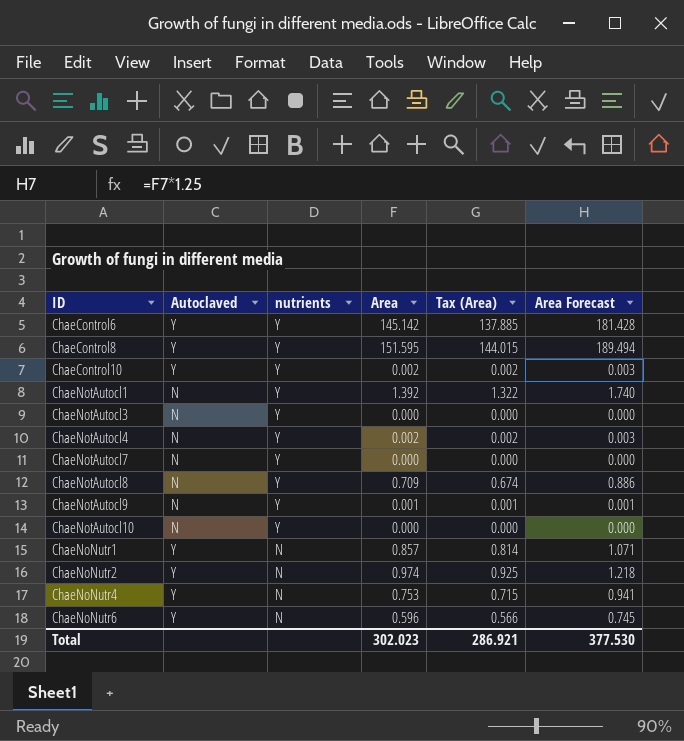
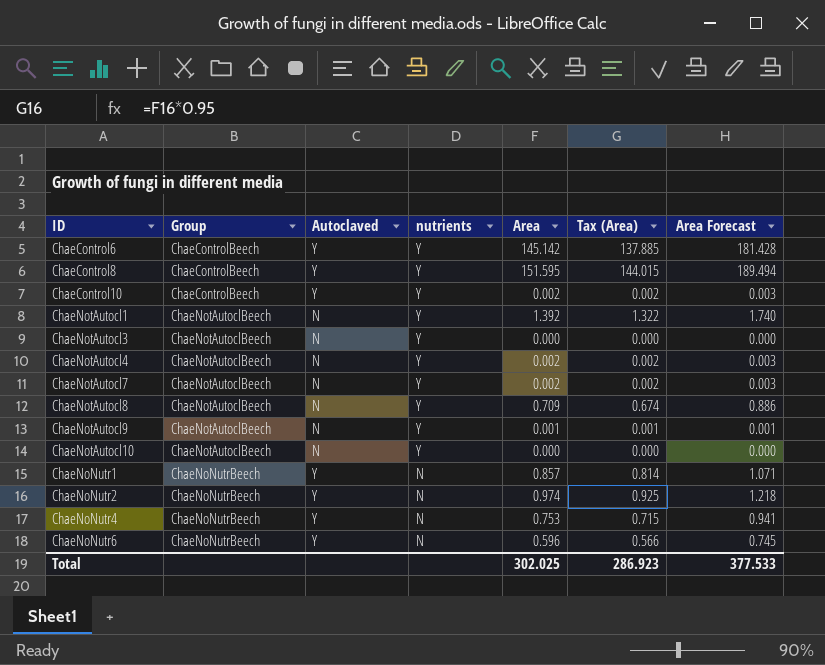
column Group | position: none -> 2
ChaeNotAutocl7 | Area: 0.000 -> 0.002
ChaeNotAutocl7 | Tax (Area): 0.000 -> 0.002
ChaeNotAutocl7 | Area Forecast: 0.000 -> 0.003
Total | Area: 302.023 -> 302.025
Total | Tax (Area): 286.921 -> 286.923
Total | Area Forecast: 377.530 -> 377.533

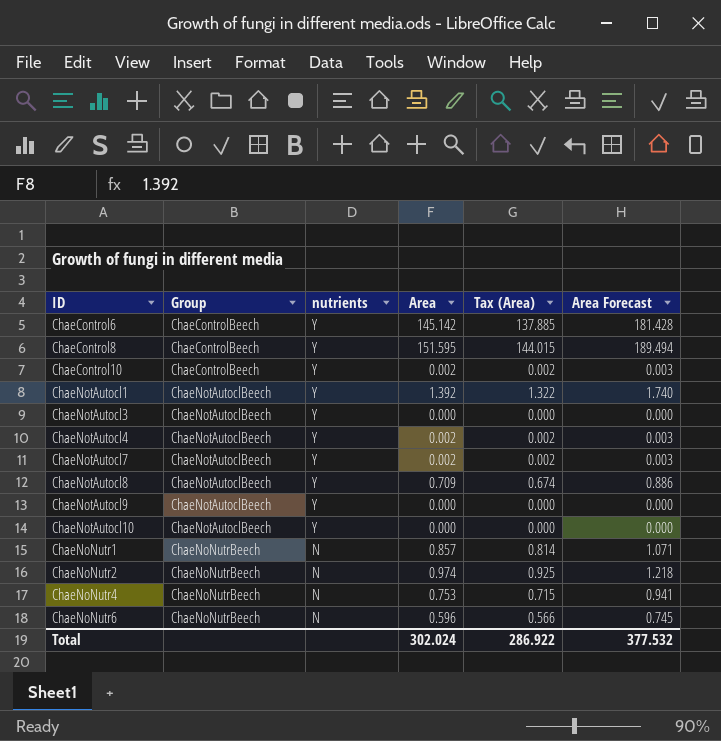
column Autoclaved | position: 3 -> none
ChaeNotAutocl9 | Area: 0.001 -> 0.000
ChaeNotAutocl9 | Tax (Area): 0.001 -> 0.000
ChaeNotAutocl9 | Area Forecast: 0.001 -> 0.000
Total | Area: 302.025 -> 302.024
Total | Tax (Area): 286.923 -> 286.922
Total | Area Forecast: 377.533 -> 377.532

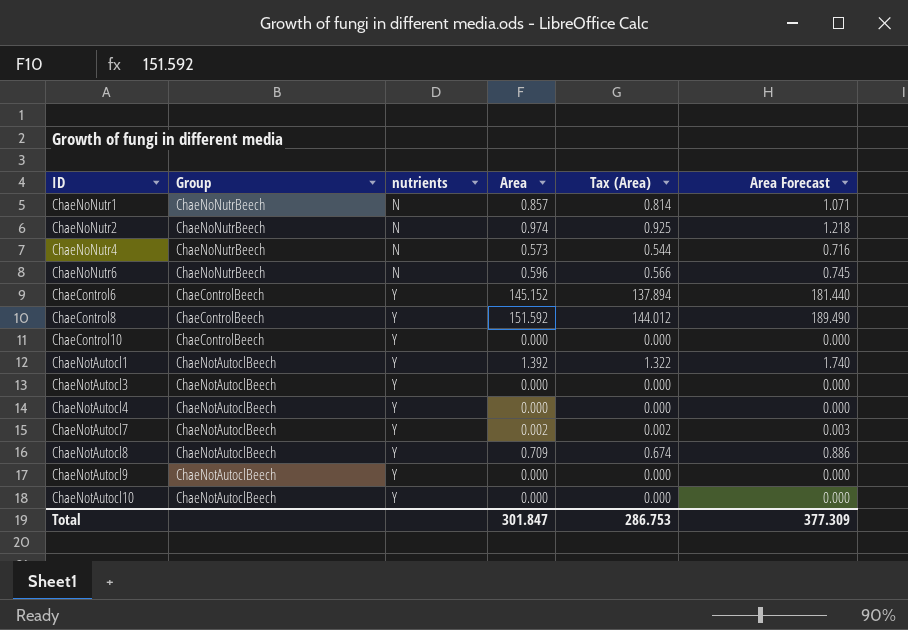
row order: nutrients descending -> nutrients ascending
ChaeNoNutr4 | Area: 0.753 -> 0.573
ChaeNoNutr4 | Tax (Area): 0.715 -> 0.544
ChaeNoNutr4 | Area Forecast: 0.941 -> 0.716
ChaeControl6 | Area: 145.142 -> 145.152
ChaeControl6 | Tax (Area): 137.885 -> 137.894
ChaeControl6 | Area Forecast: 181.428 -> 181.440
ChaeControl8 | Area: 151.595 -> 151.592
ChaeControl8 | Tax (Area): 144.015 -> 144.012
ChaeControl8 | Area Forecast: 189.494 -> 189.490
ChaeControl10 | Area: 0.002 -> 0.000
ChaeControl10 | Tax (Area): 0.002 -> 0.000
ChaeControl10 | Area Forecast: 0.003 -> 0.000
ChaeNotAutocl4 | Area: 0.002 -> 0.000
ChaeNotAutocl4 | Tax (Area): 0.002 -> 0.000
ChaeNotAutocl4 | Area Forecast: 0.003 -> 0.000
Total | Area: 302.024 -> 301.847
Total | Tax (Area): 286.922 -> 286.753
Total | Area Forecast: 377.532 -> 377.309

